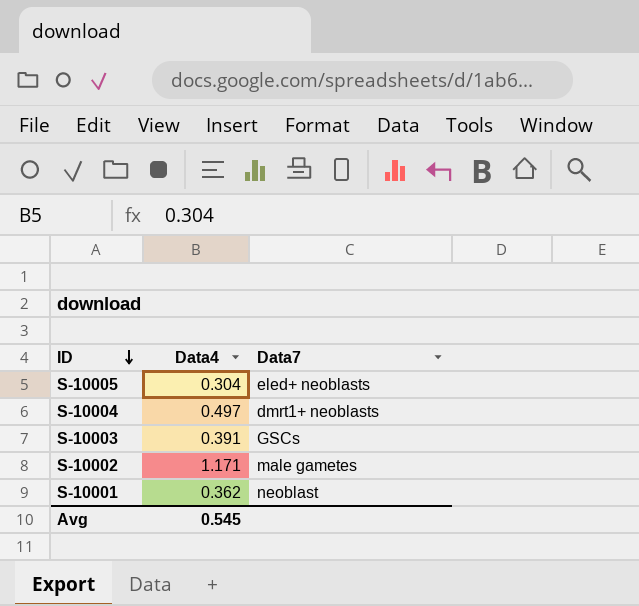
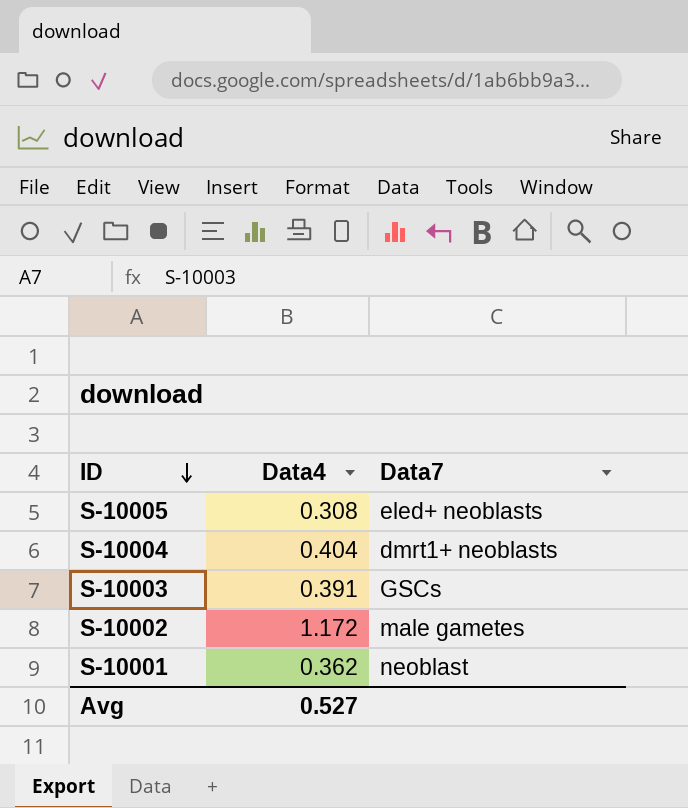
S-10005 | Data4: 0.304 -> 0.308
S-10004 | Data4: 0.497 -> 0.404
S-10002 | Data4: 1.171 -> 1.172
Avg | Data4: 0.545 -> 0.527

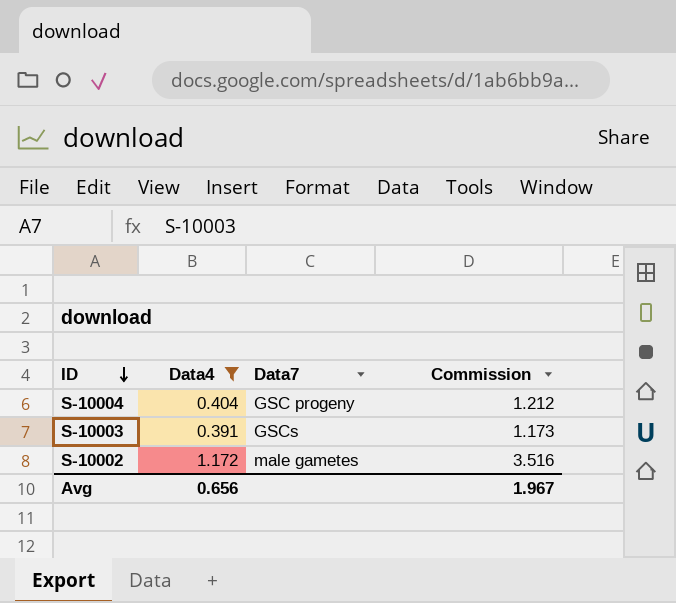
filter: none -> Data4 >= 0.391
column Commission | formula: none -> [Data4] * 3
S-10004 | Data7: dmrt1+ neoblasts -> GSC progeny
Avg | Data4: 0.527 -> 0.656

